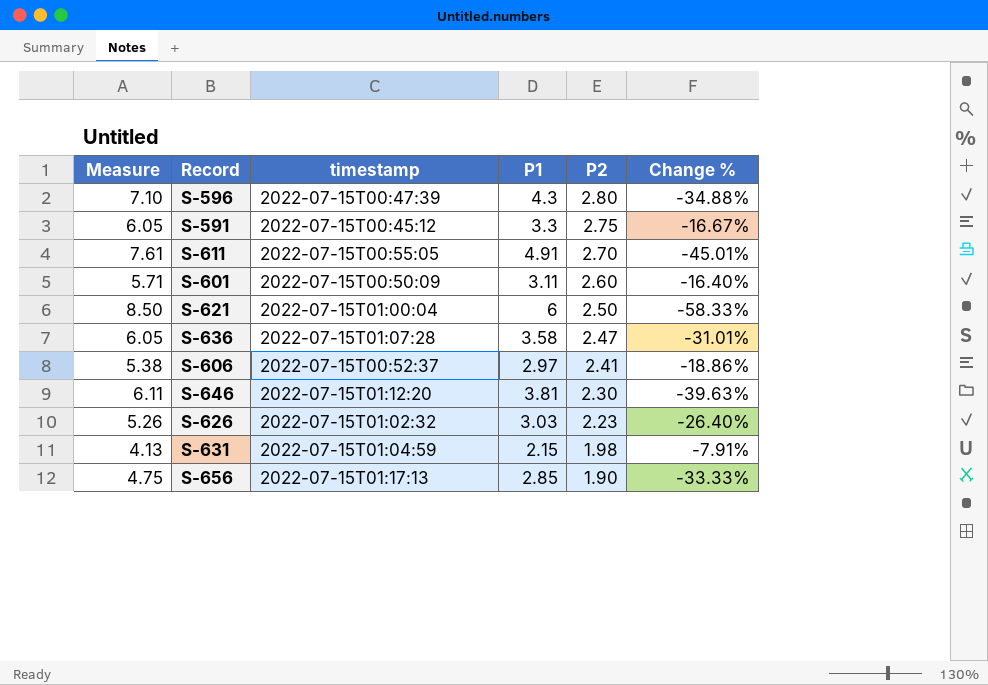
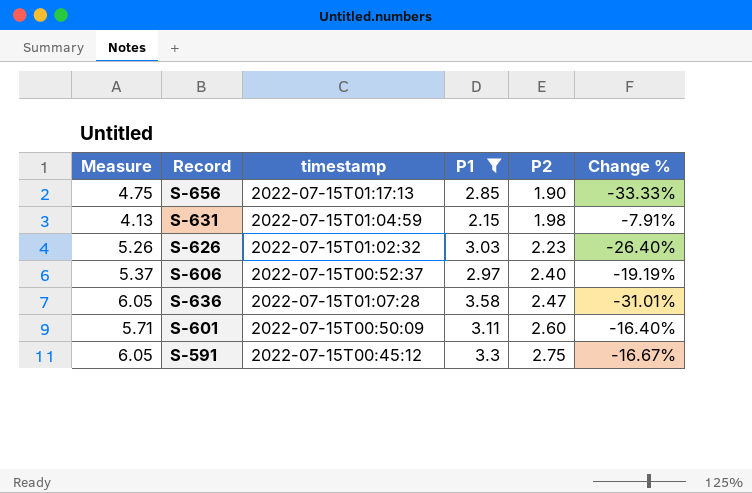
filter: none -> P1 <= 3.58
row order: P2 descending -> P2 ascending
S-606 | Measure: 5.38 -> 5.37
S-606 | P2: 2.41 -> 2.40
S-606 | Change %: -18.86% -> -19.19%

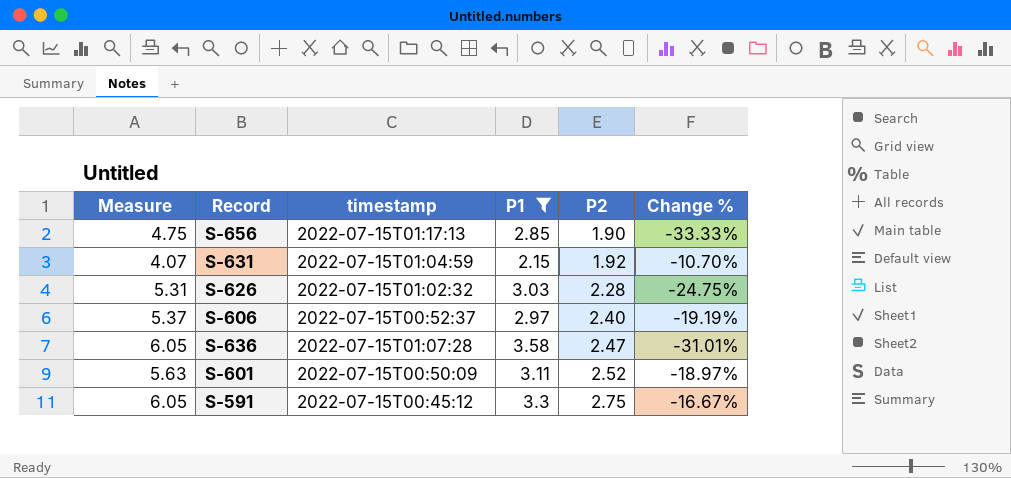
S-631 | Measure: 4.13 -> 4.07
S-631 | P2: 1.98 -> 1.92
S-631 | Change %: -7.91% -> -10.70%
S-626 | Measure: 5.26 -> 5.31
S-626 | P2: 2.23 -> 2.28
S-626 | Change %: -26.40% -> -24.75%
S-601 | Measure: 5.71 -> 5.63
S-601 | P2: 2.60 -> 2.52
S-601 | Change %: -16.40% -> -18.97%

